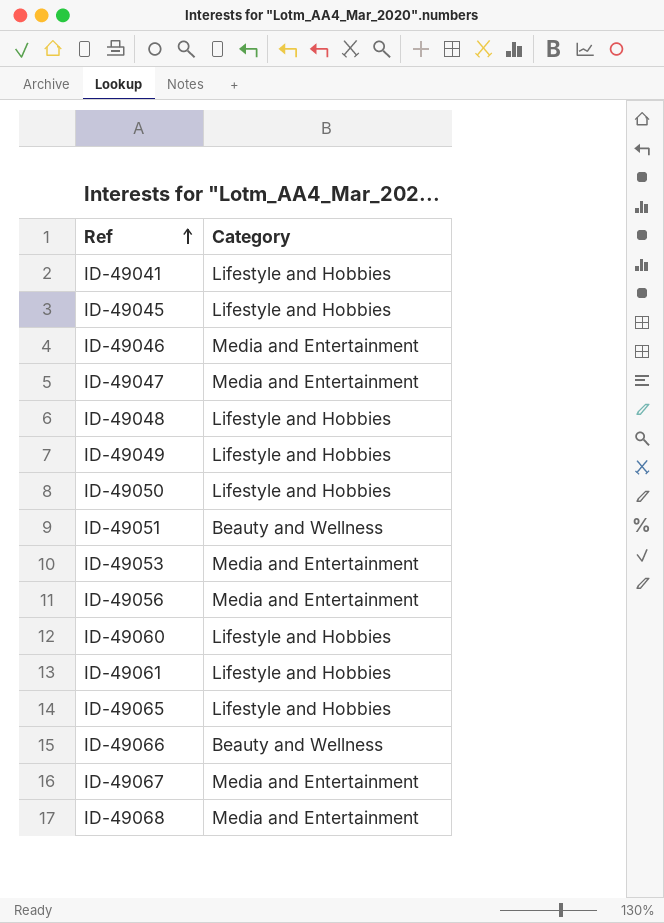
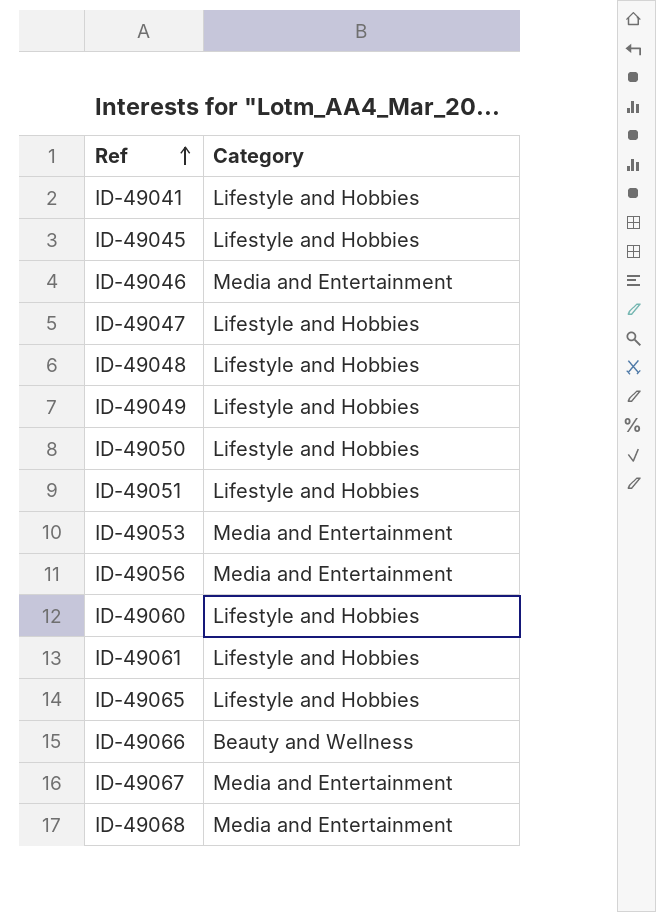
ID-49047 | Category: Media and Entertainment -> Lifestyle and Hobbies
ID-49051 | Category: Beauty and Wellness -> Lifestyle and Hobbies

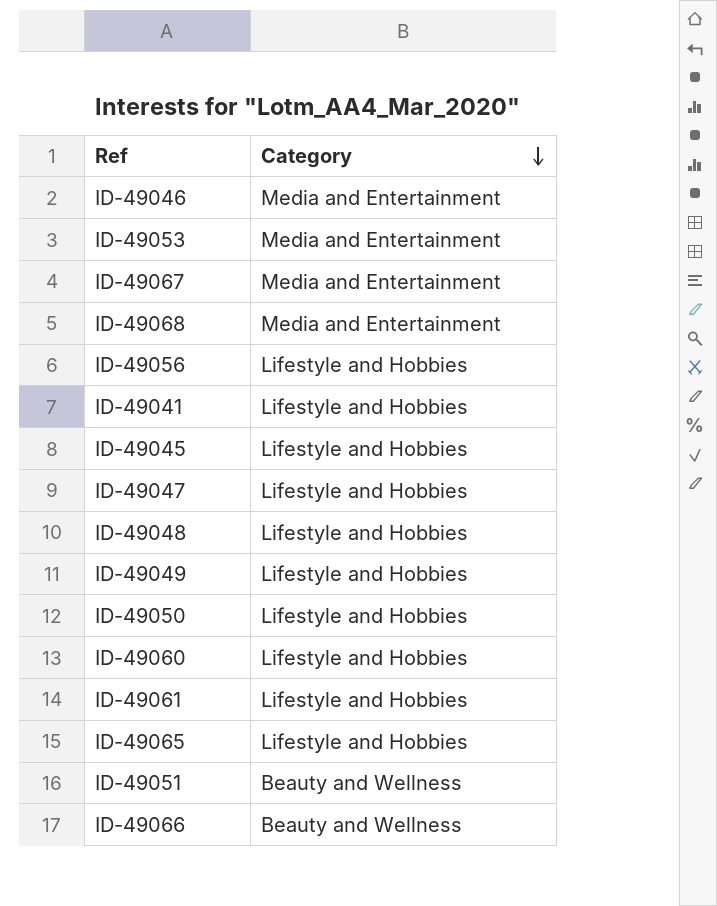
row order: Ref ascending -> Category descending
ID-49056 | Category: Media and Entertainment -> Lifestyle and Hobbies
ID-49051 | Category: Lifestyle and Hobbies -> Beauty and Wellness

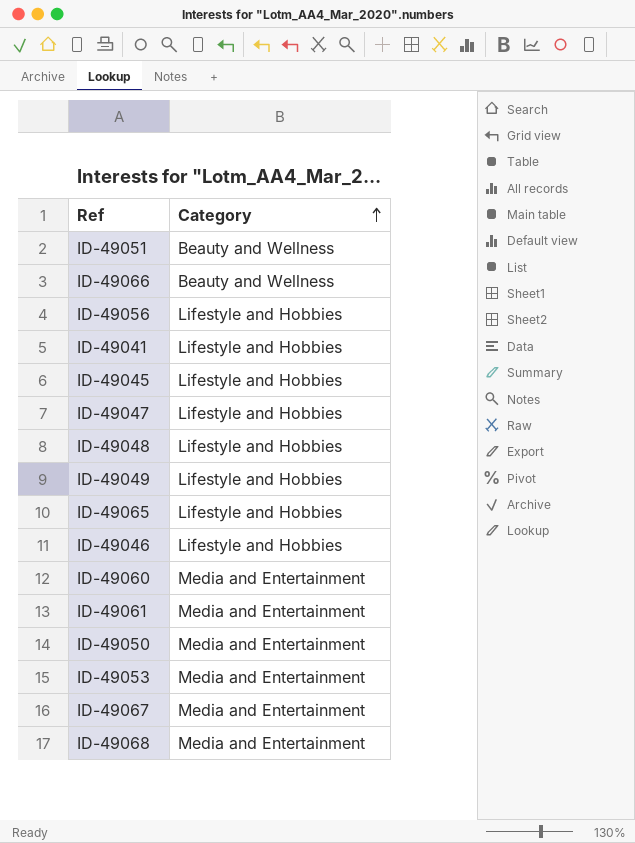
row order: Category descending -> Category ascending
ID-49046 | Category: Media and Entertainment -> Lifestyle and Hobbies
ID-49060 | Category: Lifestyle and Hobbies -> Media and Entertainment
ID-49061 | Category: Lifestyle and Hobbies -> Media and Entertainment
ID-49050 | Category: Lifestyle and Hobbies -> Media and Entertainment

